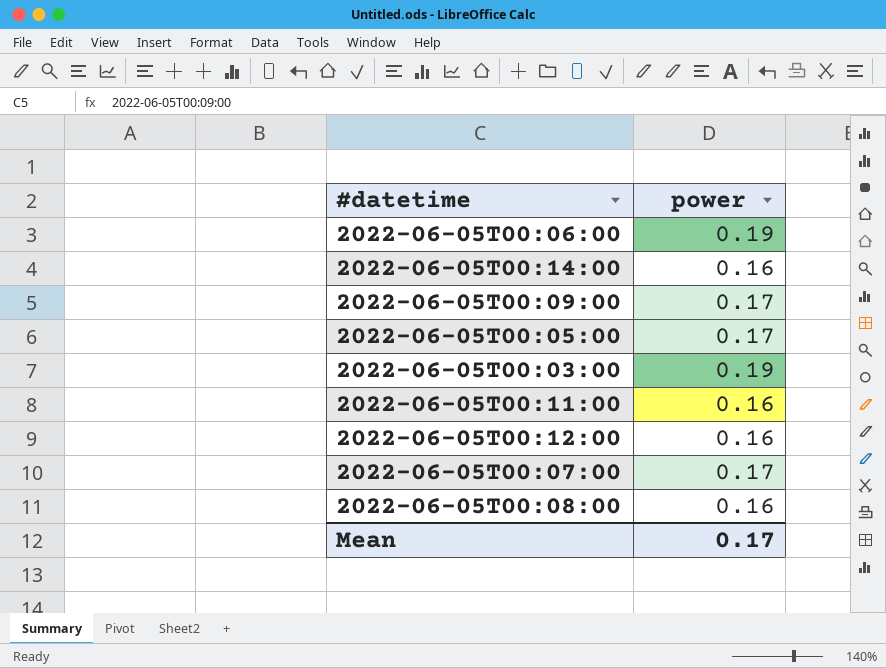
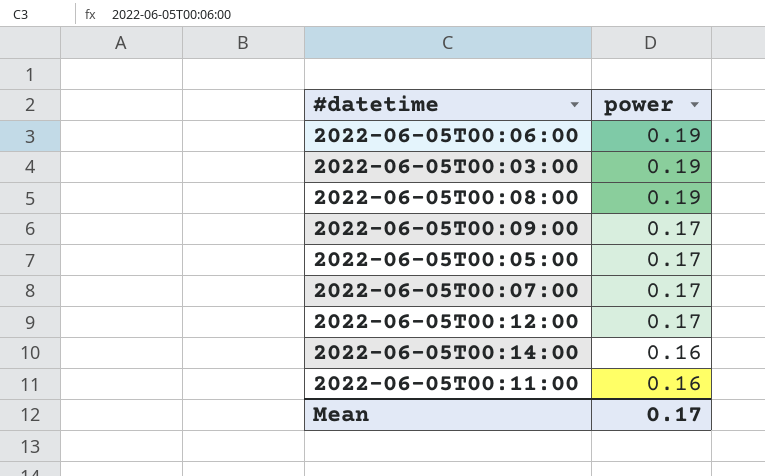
row order: none -> power descending
2022-06-05T00:08:00 | power: 0.16 -> 0.19
2022-06-05T00:12:00 | power: 0.16 -> 0.17

